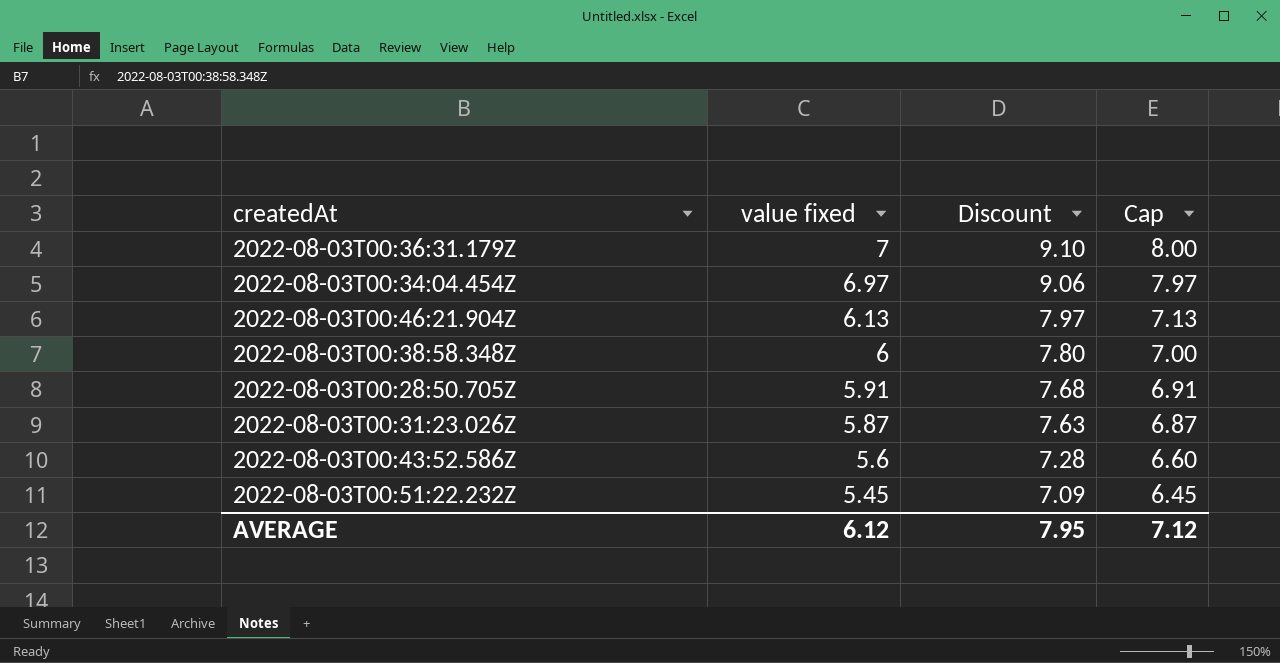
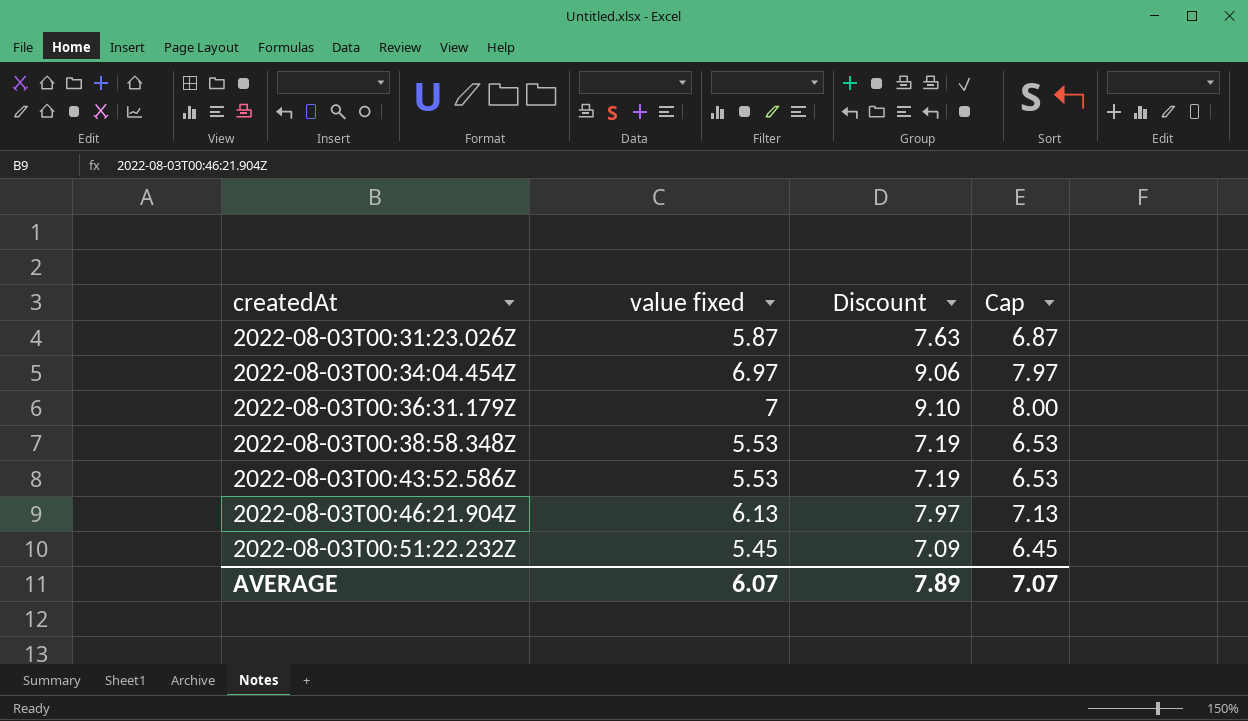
row order: value fixed descending -> createdAt ascending
row 2022-08-03T00:28:50.705Z: 5.91 | 7.68 | 6.91 -> none
2022-08-03T00:38:58.348Z | value fixed: 6 -> 5.53
2022-08-03T00:38:58.348Z | Discount: 7.80 -> 7.19
2022-08-03T00:38:58.348Z | Cap: 7.00 -> 6.53
2022-08-03T00:43:52.586Z | value fixed: 5.6 -> 5.53
2022-08-03T00:43:52.586Z | Discount: 7.28 -> 7.19
2022-08-03T00:43:52.586Z | Cap: 6.60 -> 6.53
AVERAGE | value fixed: 6.12 -> 6.07
AVERAGE | Discount: 7.95 -> 7.89
AVERAGE | Cap: 7.12 -> 7.07

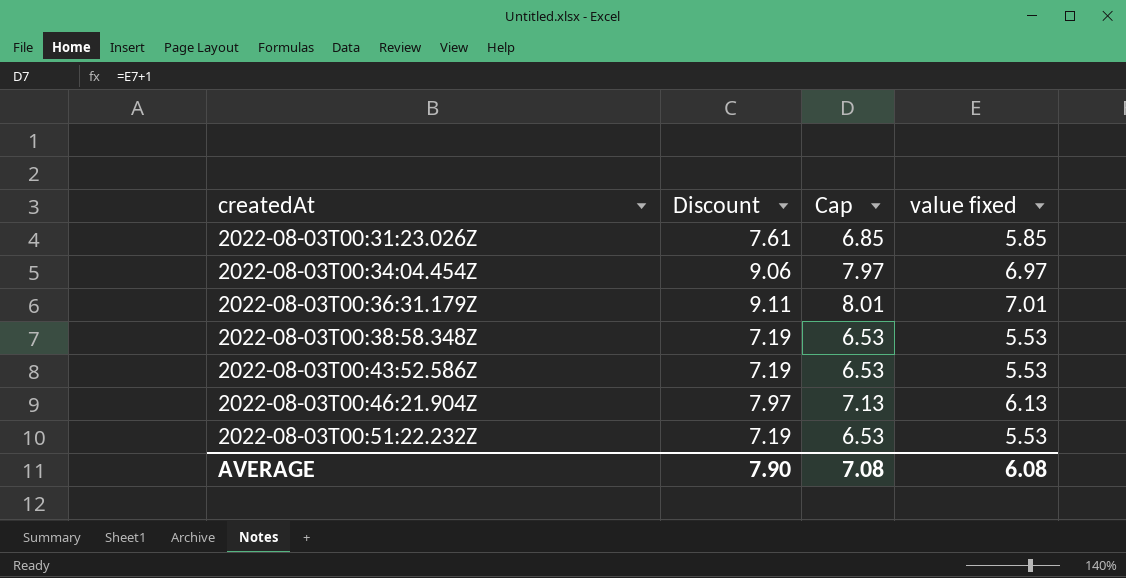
column value fixed | position: 2 -> 4
2022-08-03T00:31:23.026Z | Discount: 7.63 -> 7.61
2022-08-03T00:31:23.026Z | Cap: 6.87 -> 6.85
2022-08-03T00:31:23.026Z | value fixed: 5.87 -> 5.85
2022-08-03T00:36:31.179Z | Discount: 9.10 -> 9.11
2022-08-03T00:36:31.179Z | Cap: 8.00 -> 8.01
2022-08-03T00:36:31.179Z | value fixed: 7 -> 7.01
2022-08-03T00:51:22.232Z | Discount: 7.09 -> 7.19
2022-08-03T00:51:22.232Z | Cap: 6.45 -> 6.53
2022-08-03T00:51:22.232Z | value fixed: 5.45 -> 5.53
AVERAGE | Discount: 7.89 -> 7.90
AVERAGE | Cap: 7.07 -> 7.08
AVERAGE | value fixed: 6.07 -> 6.08

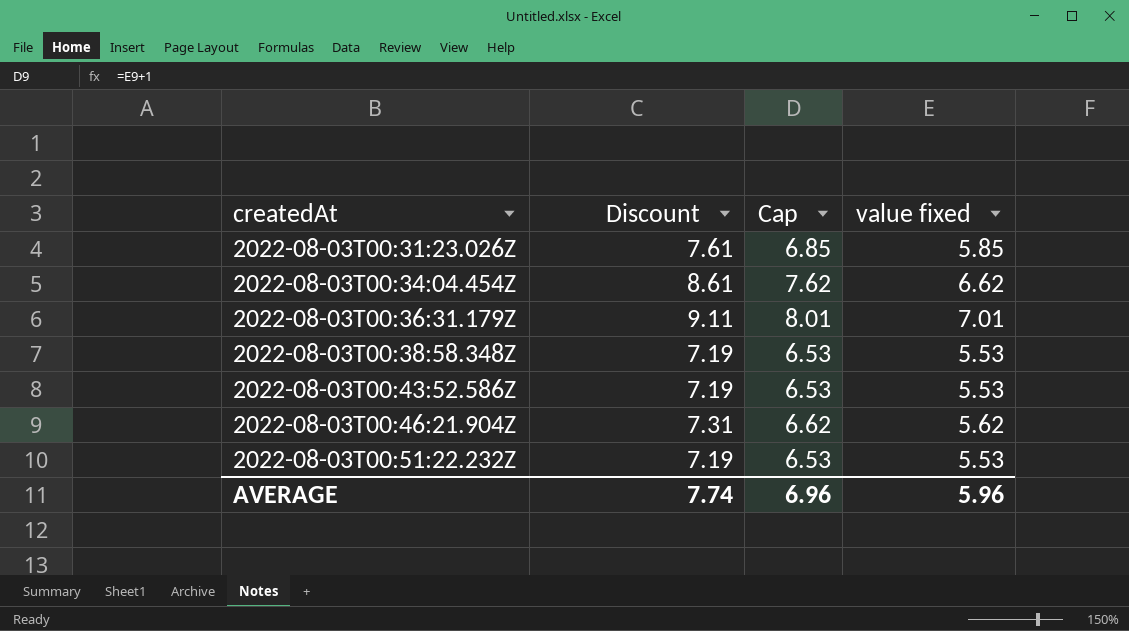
2022-08-03T00:34:04.454Z | Discount: 9.06 -> 8.61
2022-08-03T00:34:04.454Z | Cap: 7.97 -> 7.62
2022-08-03T00:34:04.454Z | value fixed: 6.97 -> 6.62
2022-08-03T00:46:21.904Z | Discount: 7.97 -> 7.31
2022-08-03T00:46:21.904Z | Cap: 7.13 -> 6.62
2022-08-03T00:46:21.904Z | value fixed: 6.13 -> 5.62
AVERAGE | Discount: 7.90 -> 7.74
AVERAGE | Cap: 7.08 -> 6.96
AVERAGE | value fixed: 6.08 -> 5.96

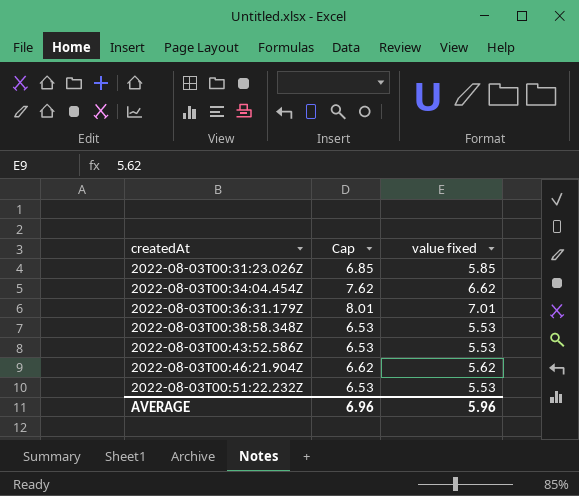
column Discount | formula: [value fixed] * 1.3 -> none

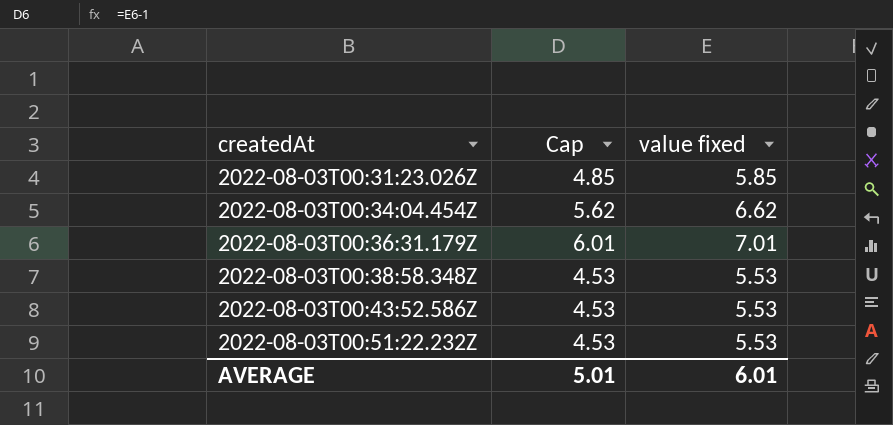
column Cap | formula: [value fixed] + 1 -> [value fixed] - 1
row 2022-08-03T00:46:21.904Z: 6.62 | 5.62 -> none
AVERAGE | Cap: 6.96 -> 5.01
AVERAGE | value fixed: 5.96 -> 6.01

